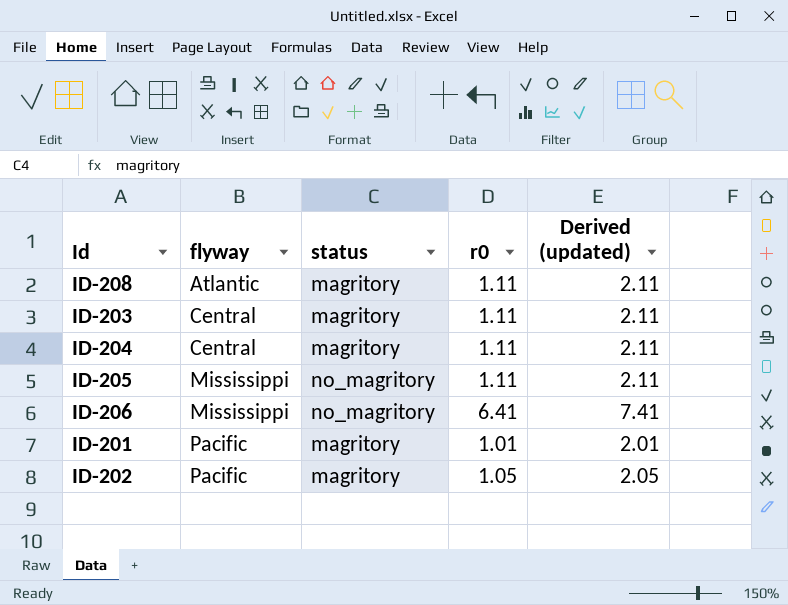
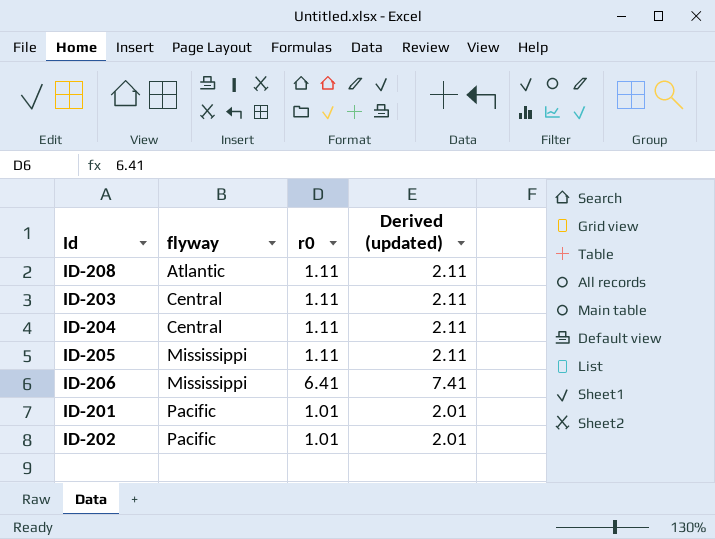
column status | position: 3 -> none
ID-202 | r0: 1.05 -> 1.01
ID-202 | Derived (updated): 2.05 -> 2.01

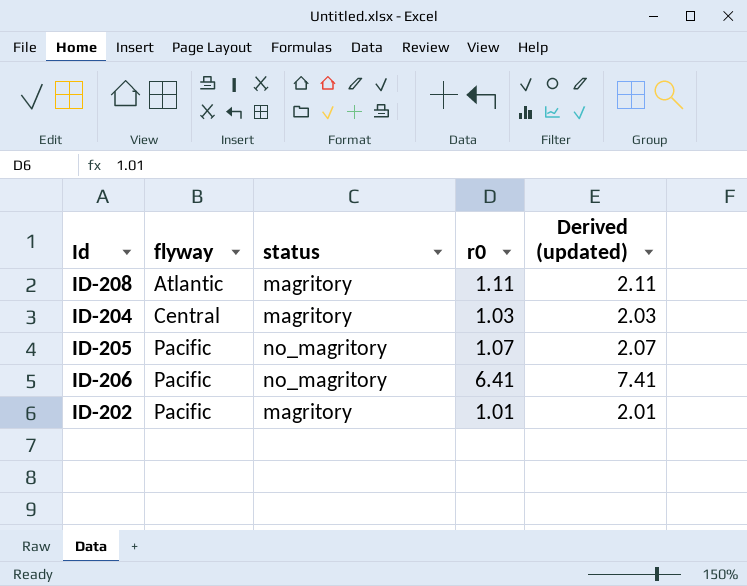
column status | position: none -> 3
row ID-203: Central | 1.11 | 2.11 -> none
row ID-201: Pacific | 1.01 | 2.01 -> none
ID-204 | r0: 1.11 -> 1.03
ID-204 | Derived (updated): 2.11 -> 2.03
ID-205 | flyway: Mississippi -> Pacific
ID-205 | r0: 1.11 -> 1.07
ID-205 | Derived (updated): 2.11 -> 2.07
ID-206 | flyway: Mississippi -> Pacific

